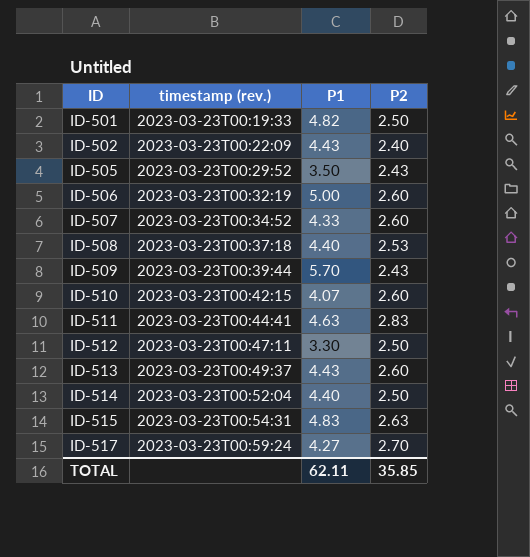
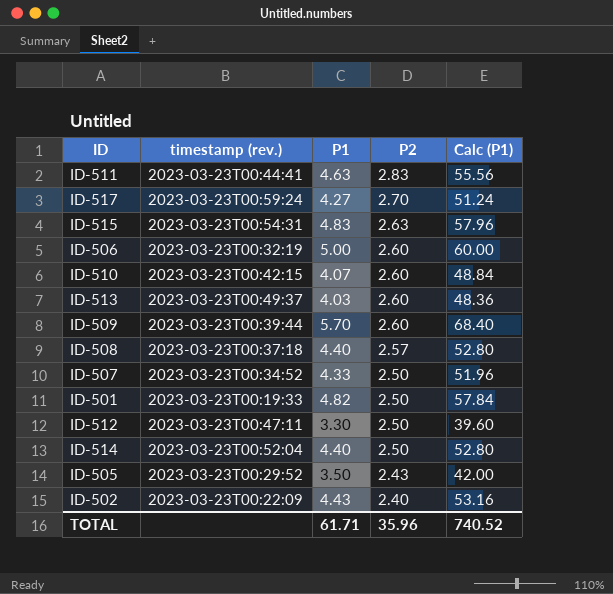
row order: ID ascending -> P2 descending
column Calc (P1) | formula: none -> [P1] * 12
ID-513 | P1: 4.43 -> 4.03
ID-509 | P2: 2.43 -> 2.60
ID-508 | P2: 2.53 -> 2.57
ID-507 | P2: 2.60 -> 2.50
TOTAL | P1: 62.11 -> 61.71
TOTAL | P2: 35.85 -> 35.96

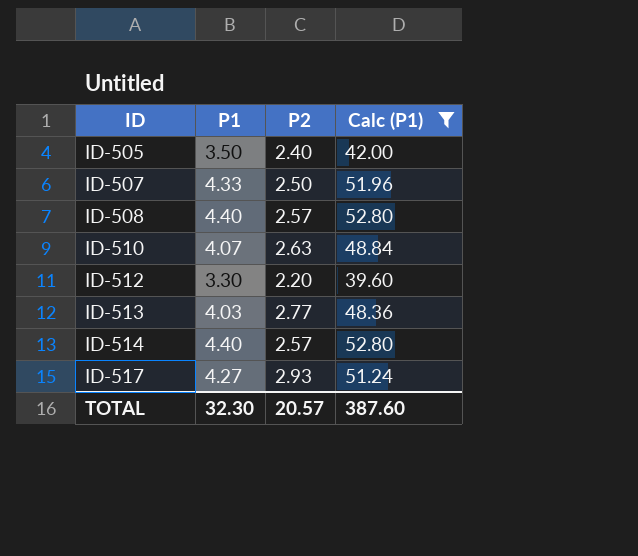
filter: none -> Calc (P1) <= 52.80
row order: P2 descending -> ID ascending
column timestamp (rev.) | position: 2 -> none
ID-505 | P2: 2.43 -> 2.40
ID-510 | P2: 2.60 -> 2.63
ID-512 | P2: 2.50 -> 2.20
ID-513 | P2: 2.60 -> 2.77
ID-514 | P2: 2.50 -> 2.57
ID-517 | P2: 2.70 -> 2.93
TOTAL | P1: 61.71 -> 32.30
TOTAL | P2: 35.96 -> 20.57
TOTAL | Calc (P1): 740.52 -> 387.60

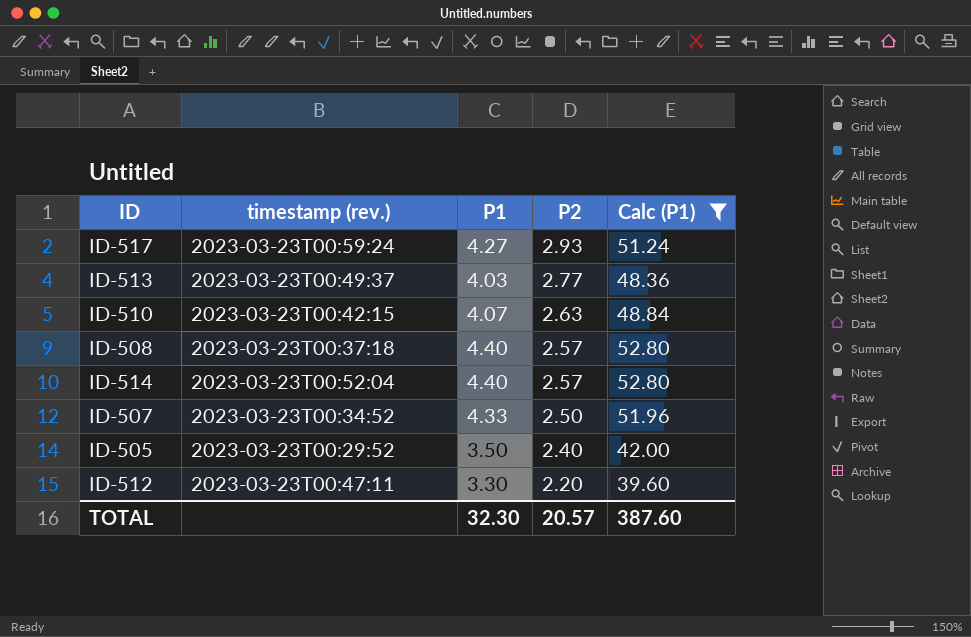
row order: ID ascending -> P2 descending
column timestamp (rev.) | position: none -> 2

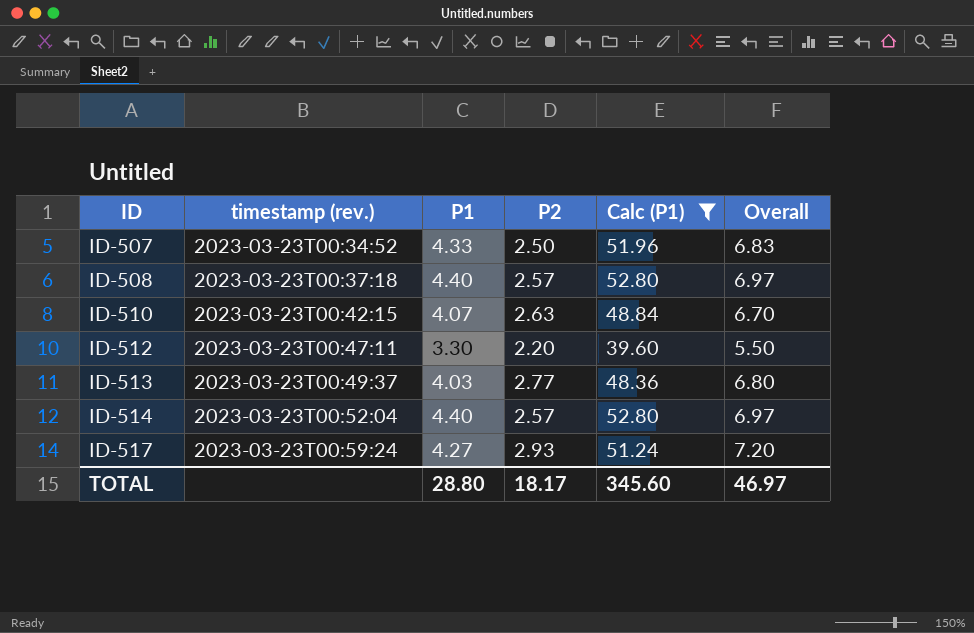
row order: P2 descending -> ID ascending
column Overall | formula: none -> [P1] + [P2]
row ID-505: 2023-03-23T00:29:52 | 3.50 | 2.40 | 42.00 -> none
TOTAL | P1: 32.30 -> 28.80
TOTAL | P2: 20.57 -> 18.17
TOTAL | Calc (P1): 387.60 -> 345.60

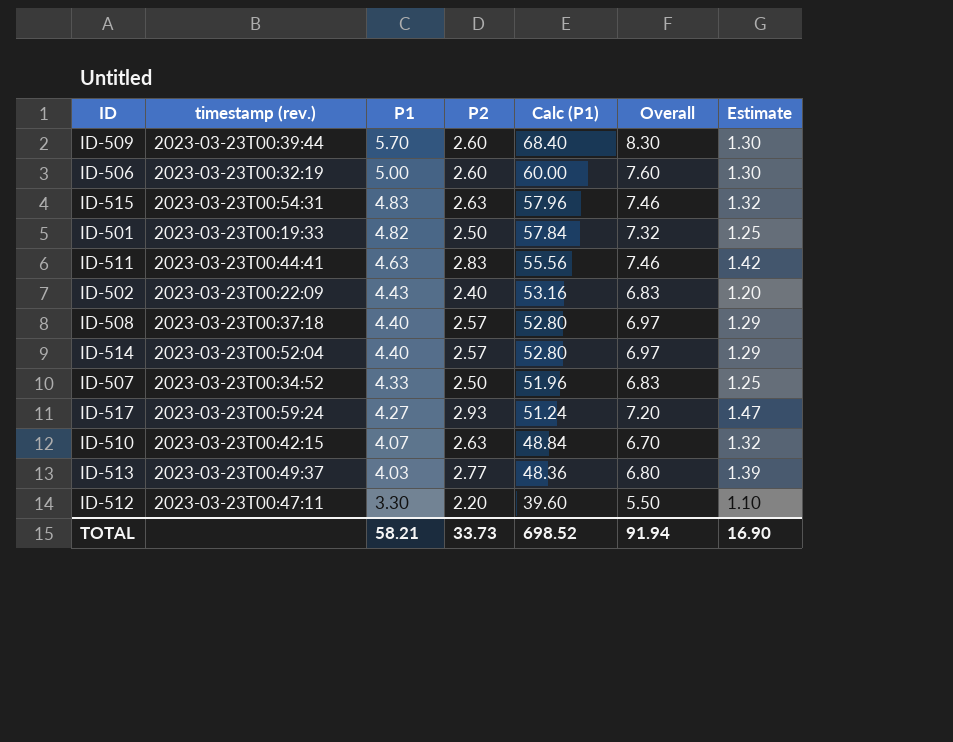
filter: Calc (P1) <= 52.80 -> none
row order: ID ascending -> P1 descending
column Estimate | formula: none -> [P2] * 0.5
TOTAL | P1: 28.80 -> 58.21
TOTAL | P2: 18.17 -> 33.73
TOTAL | Calc (P1): 345.60 -> 698.52
TOTAL | Overall: 46.97 -> 91.94

